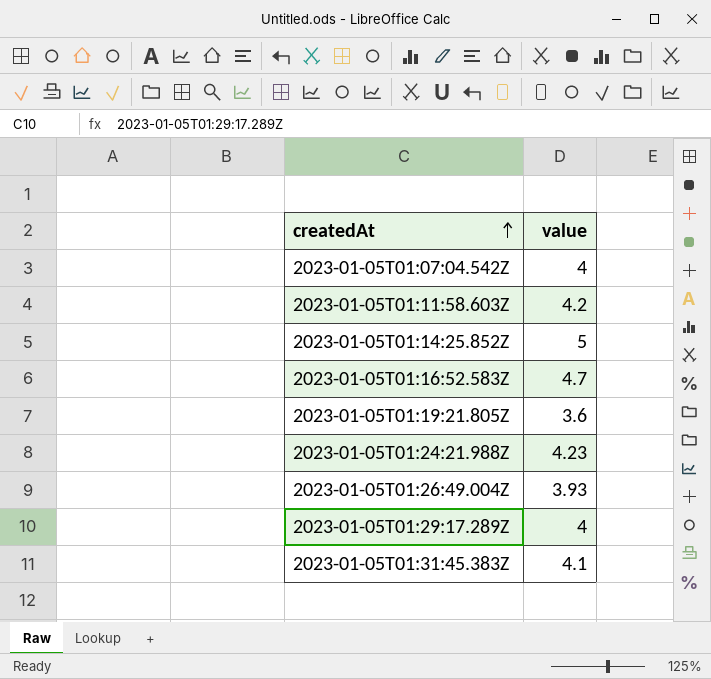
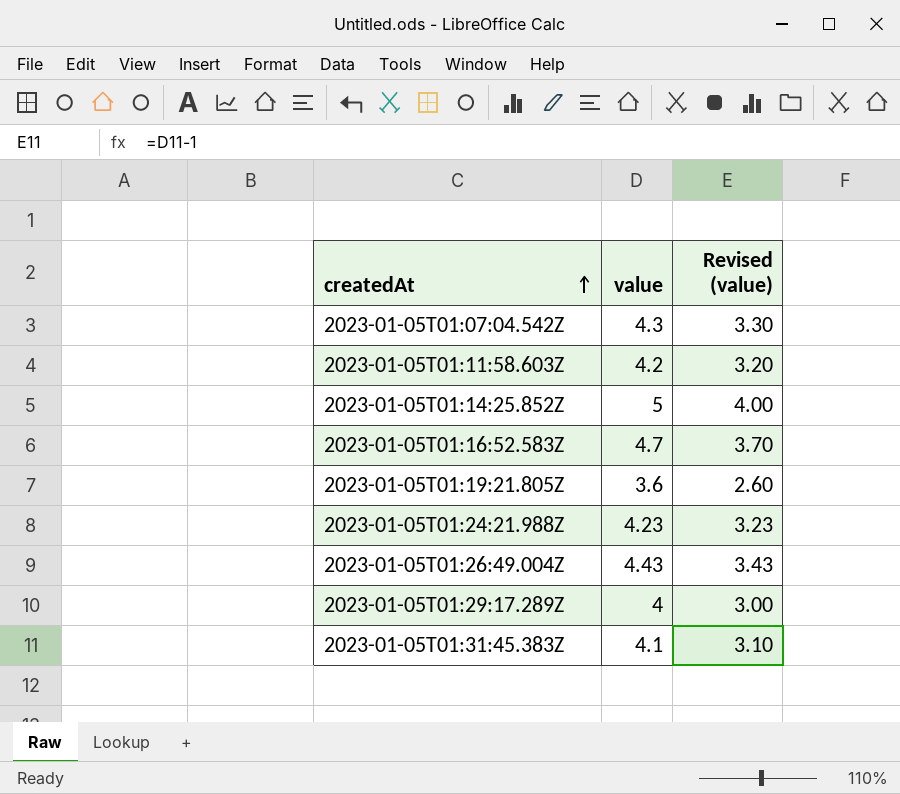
column Revised (value) | formula: none -> [value] - 1
2023-01-05T01:07:04.542Z | value: 4 -> 4.3
2023-01-05T01:26:49.004Z | value: 3.93 -> 4.43

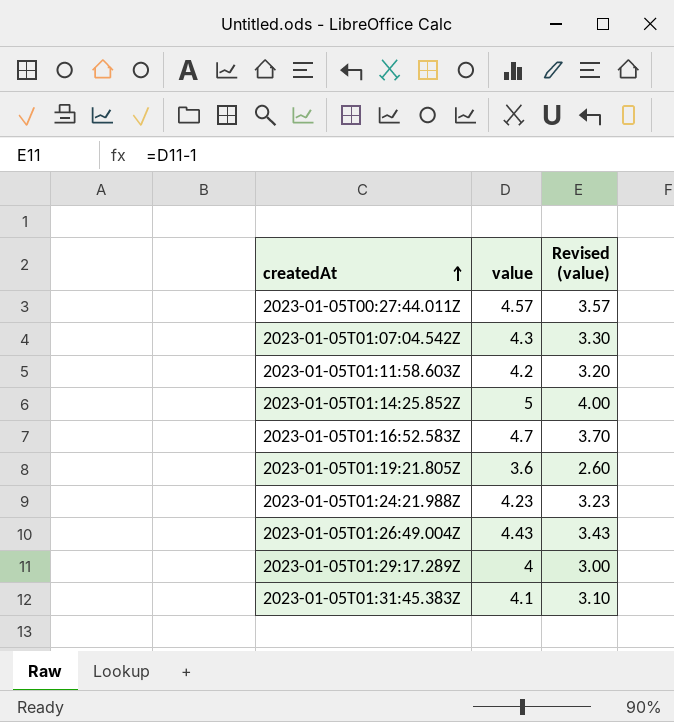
row 2023-01-05T00:27:44.011Z: none -> 4.57 | 3.57

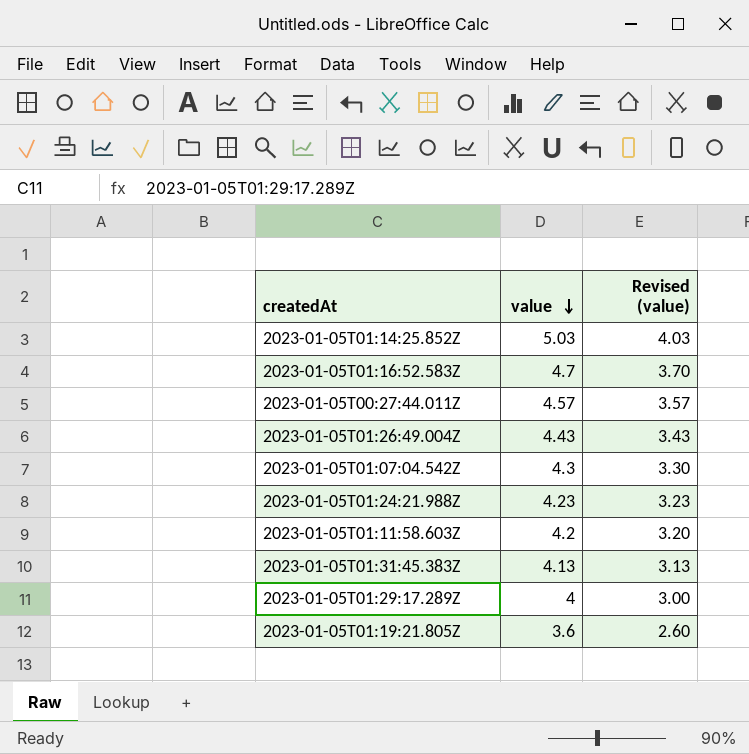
row order: createdAt ascending -> value descending
2023-01-05T01:14:25.852Z | value: 5 -> 5.03
2023-01-05T01:14:25.852Z | Revised (value): 4.00 -> 4.03
2023-01-05T01:31:45.383Z | value: 4.1 -> 4.13
2023-01-05T01:31:45.383Z | Revised (value): 3.10 -> 3.13

